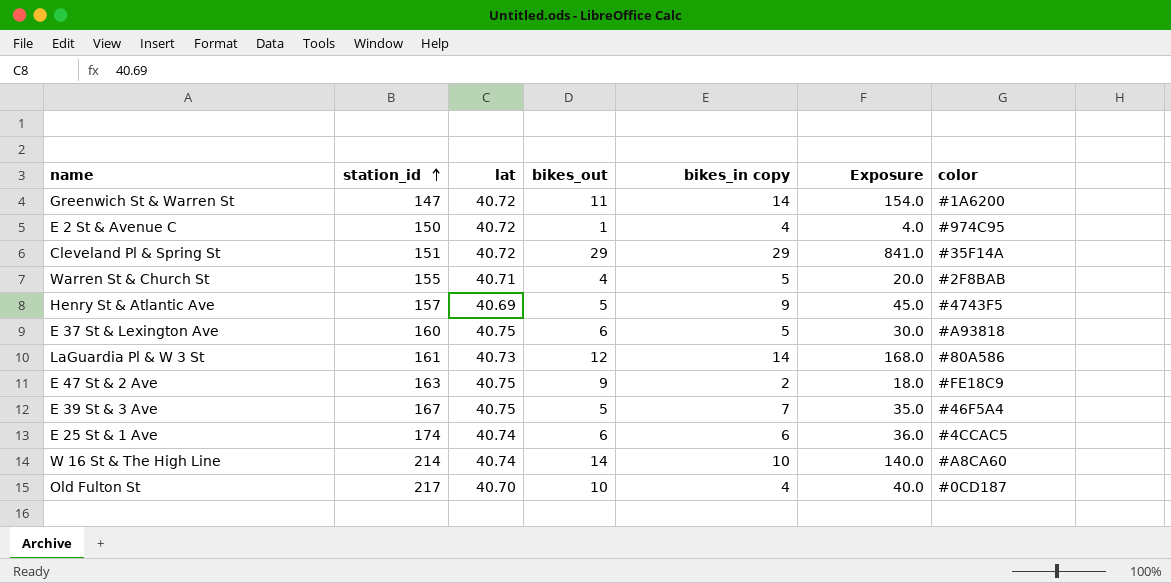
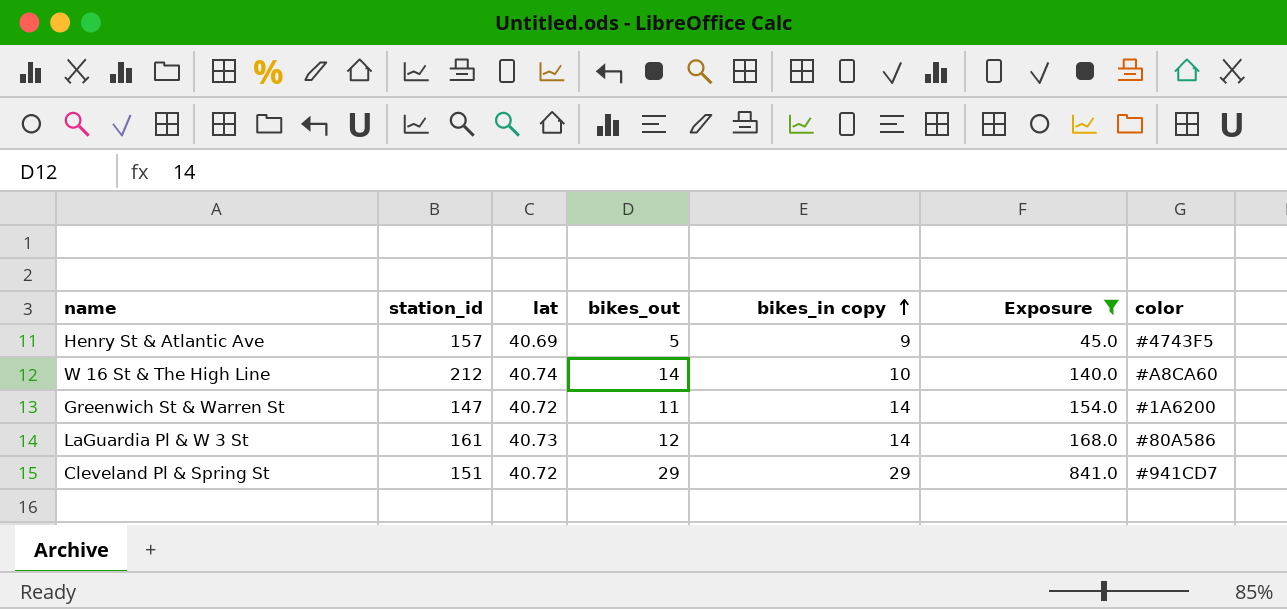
filter: none -> Exposure >= 45.0
row order: station_id ascending -> bikes_in copy ascending
W 16 St & The High Line | station_id: 214 -> 212
Cleveland Pl & Spring St | color: #35F14A -> #941CD7

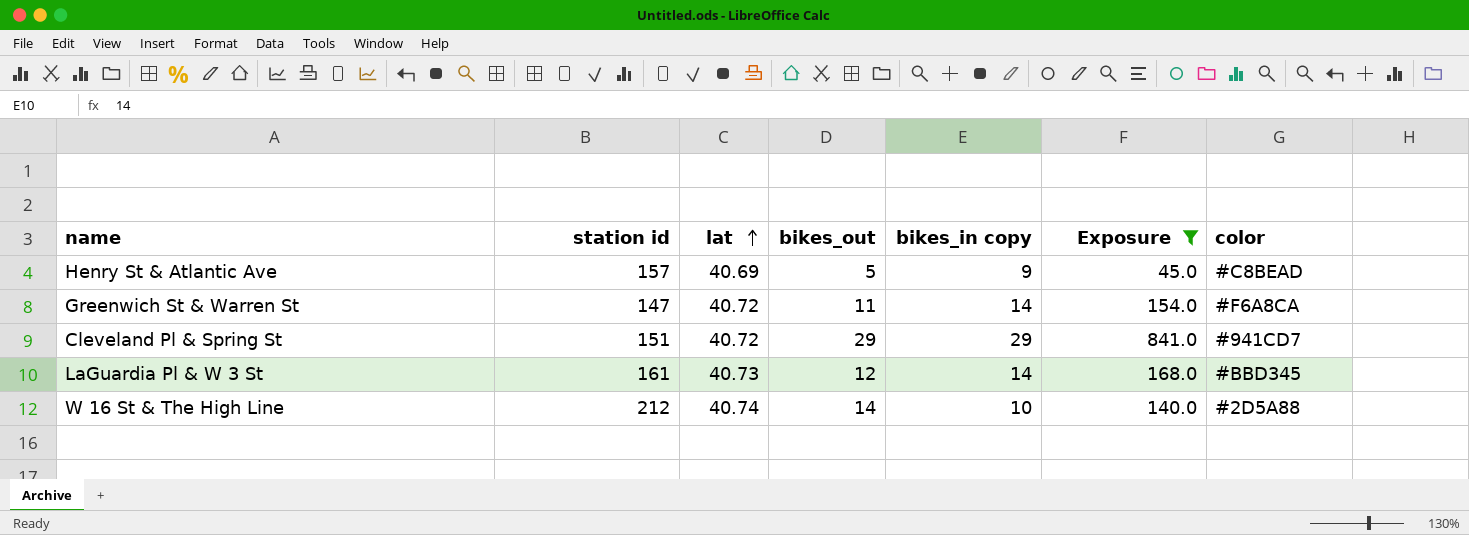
row order: bikes_in copy ascending -> lat ascending
column name: station_id -> station id
Henry St & Atlantic Ave | color: #4743F5 -> #C8BEAD
Greenwich St & Warren St | color: #1A6200 -> #F6A8CA
LaGuardia Pl & W 3 St | color: #80A586 -> #BBD345
W 16 St & The High Line | color: #A8CA60 -> #2D5A88

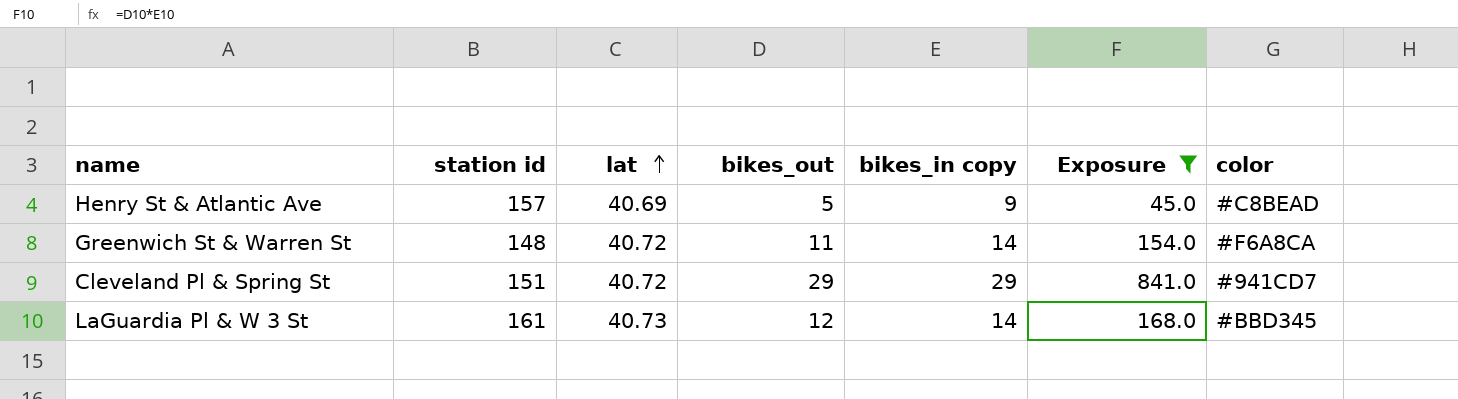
row W 16 St & The High Line: 212 | 40.74 | 14 | 10 | 140.0 | #2D5A88 -> none
Greenwich St & Warren St | station id: 147 -> 148

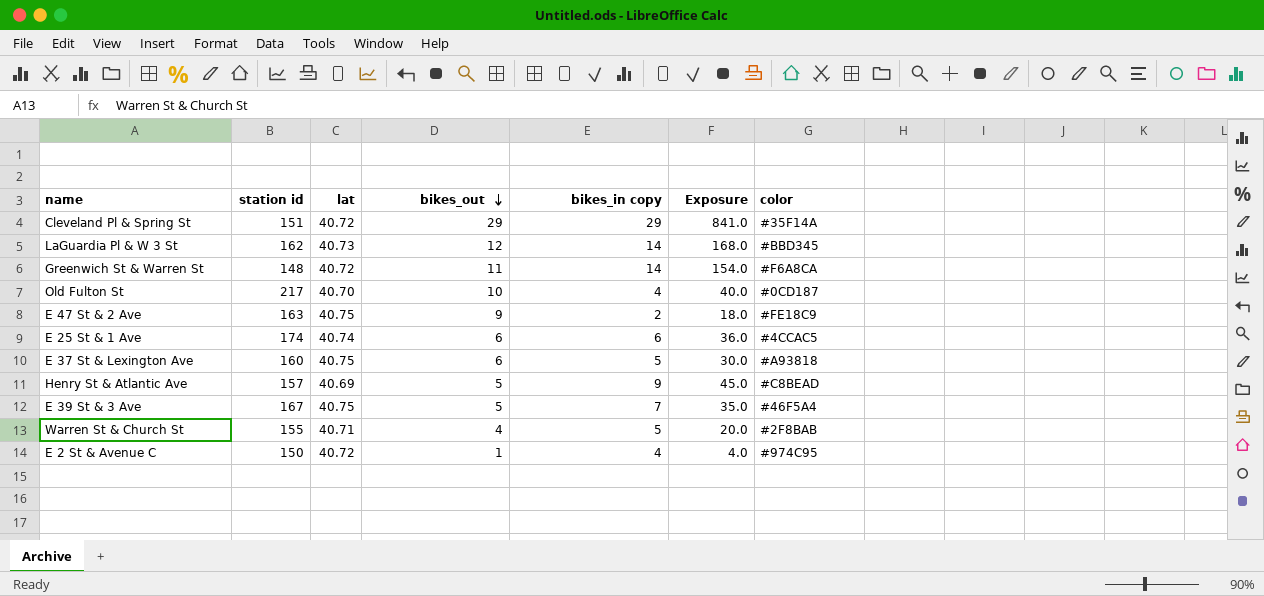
filter: Exposure >= 45.0 -> none
row order: lat ascending -> bikes_out descending
Cleveland Pl & Spring St | color: #941CD7 -> #35F14A
LaGuardia Pl & W 3 St | station id: 161 -> 162

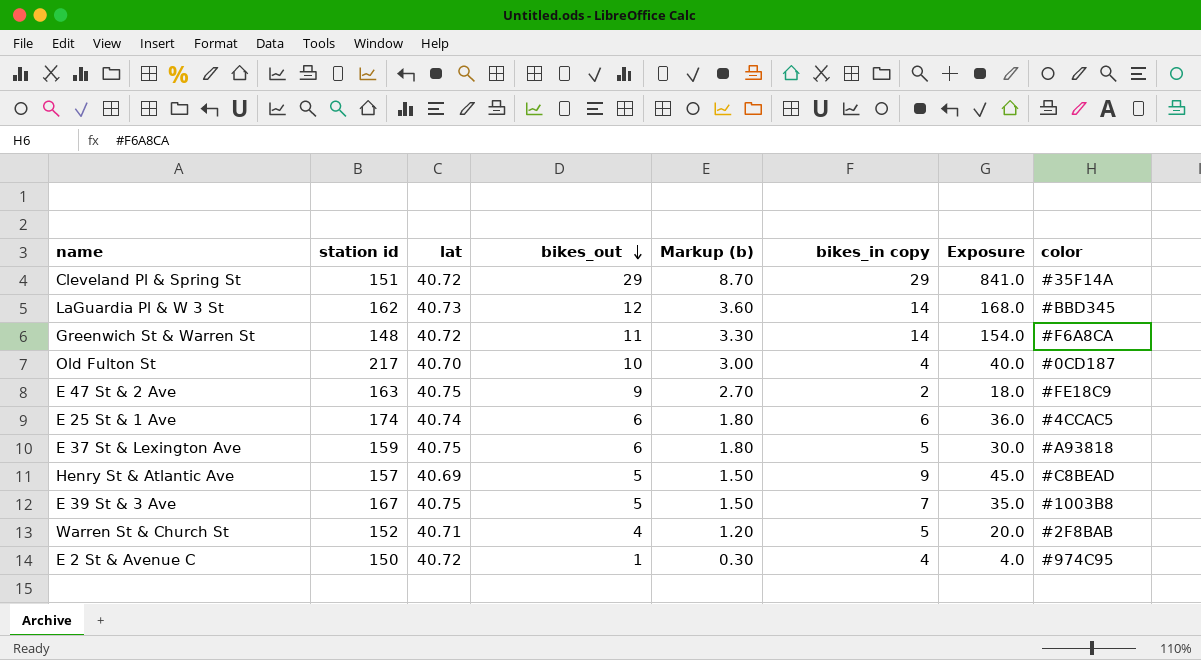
column Markup (b) | formula: none -> [bikes_out] * 0.3
E 37 St & Lexington Ave | station id: 160 -> 159
E 39 St & 3 Ave | color: #46F5A4 -> #1003B8
Warren St & Church St | station id: 155 -> 152

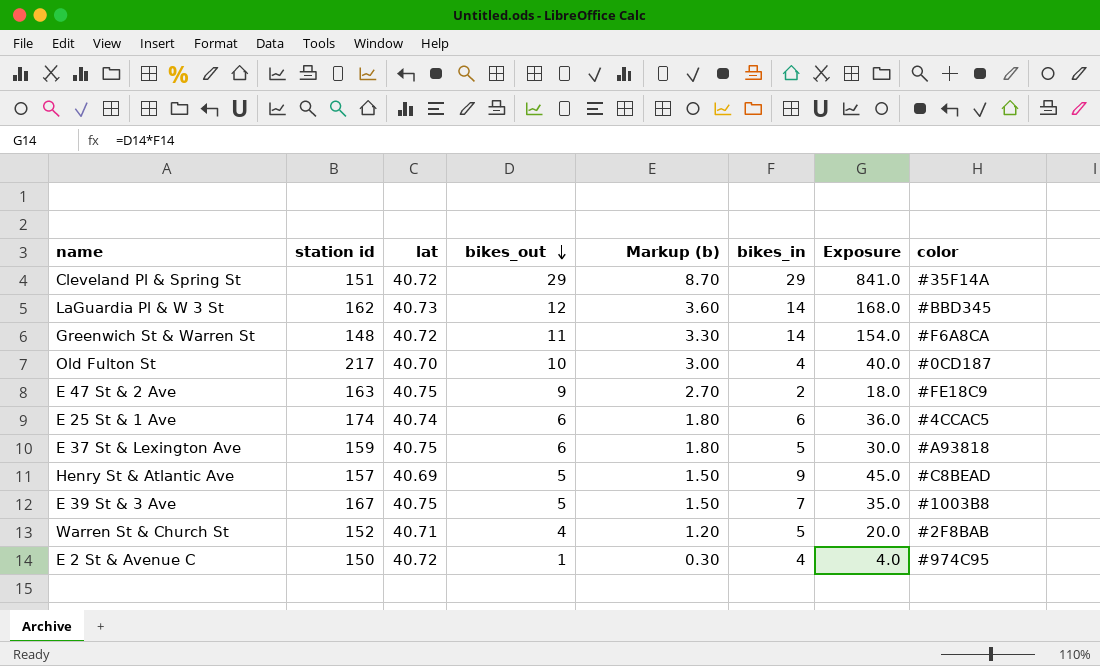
column name: bikes_in copy -> bikes_in

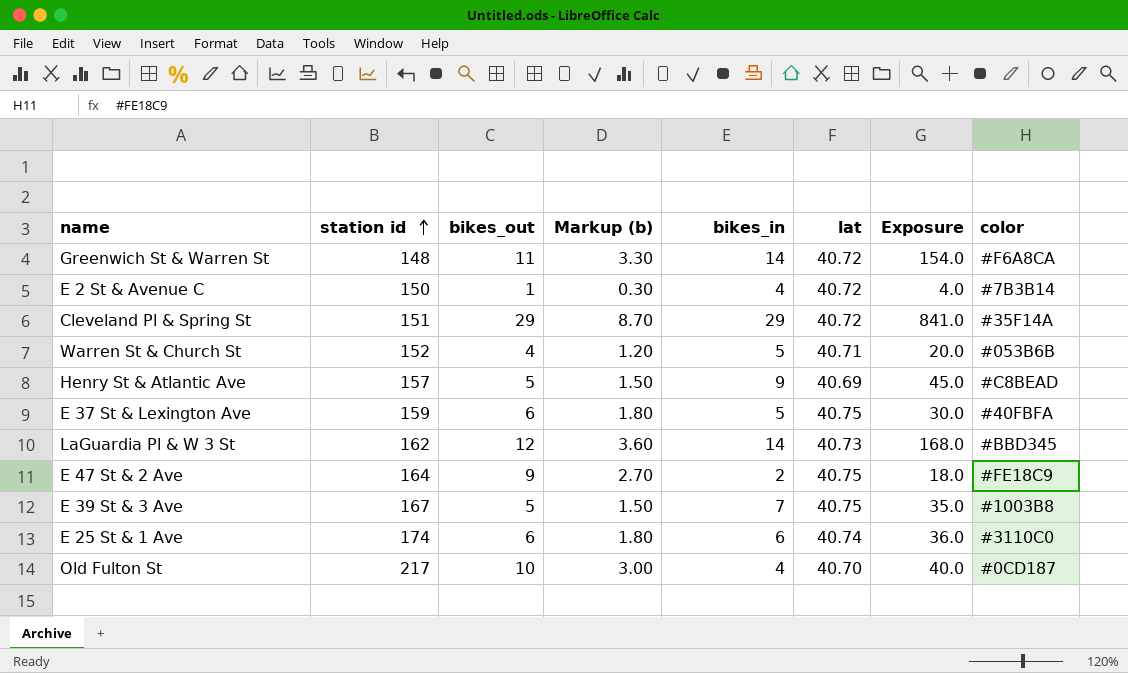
row order: bikes_out descending -> station id ascending
column lat | position: 3 -> 6
E 2 St & Avenue C | color: #974C95 -> #7B3B14
Warren St & Church St | color: #2F8BAB -> #053B6B
E 37 St & Lexington Ave | color: #A93818 -> #40FBFA
E 47 St & 2 Ave | station id: 163 -> 164
E 25 St & 1 Ave | color: #4CCAC5 -> #3110C0

